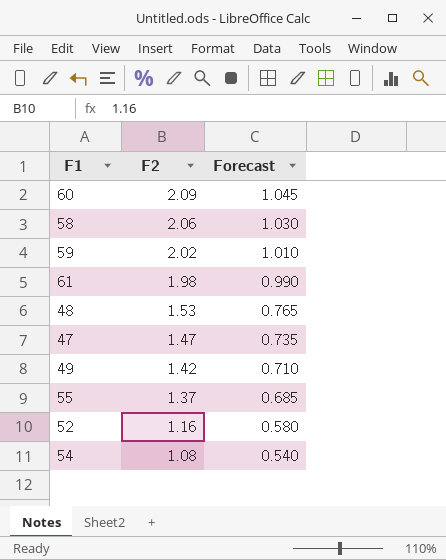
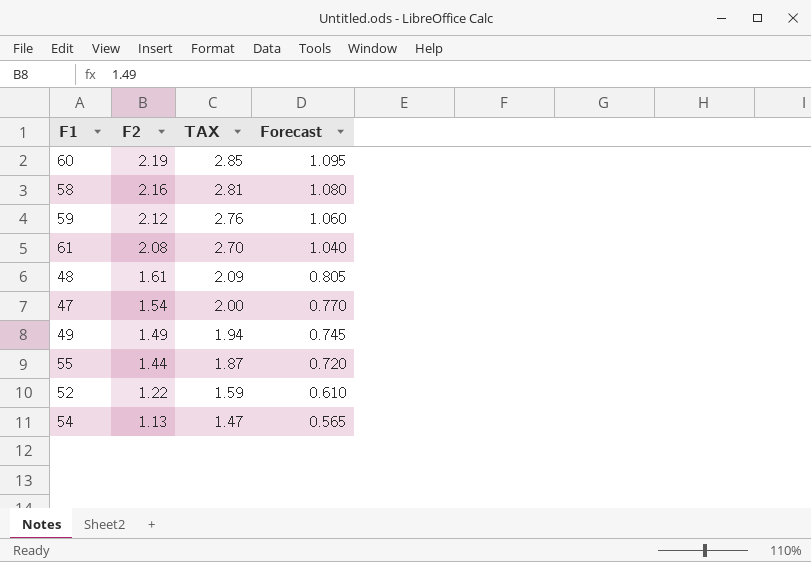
column TAX | formula: none -> [F2] * 1.3
60 | F2: 2.09 -> 2.19
60 | Forecast: 1.045 -> 1.095
58 | F2: 2.06 -> 2.16
58 | Forecast: 1.030 -> 1.080
59 | F2: 2.02 -> 2.12
59 | Forecast: 1.010 -> 1.060
61 | F2: 1.98 -> 2.08
61 | Forecast: 0.990 -> 1.040
48 | F2: 1.53 -> 1.61
48 | Forecast: 0.765 -> 0.805
47 | F2: 1.47 -> 1.54
47 | Forecast: 0.735 -> 0.770
49 | F2: 1.42 -> 1.49
49 | Forecast: 0.710 -> 0.745
55 | F2: 1.37 -> 1.44
55 | Forecast: 0.685 -> 0.720
52 | F2: 1.16 -> 1.22
52 | Forecast: 0.580 -> 0.610
54 | F2: 1.08 -> 1.13
54 | Forecast: 0.540 -> 0.565

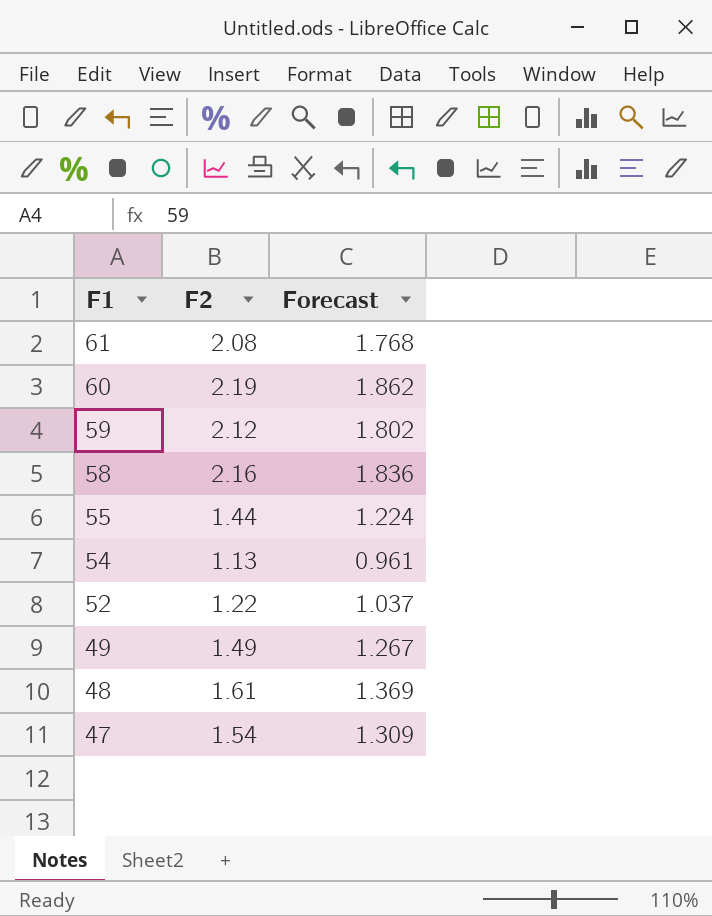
row order: F2 descending -> F1 descending
column TAX | formula: [F2] * 1.3 -> none
column Forecast | formula: [F2] * 0.5 -> [F2] * 0.85

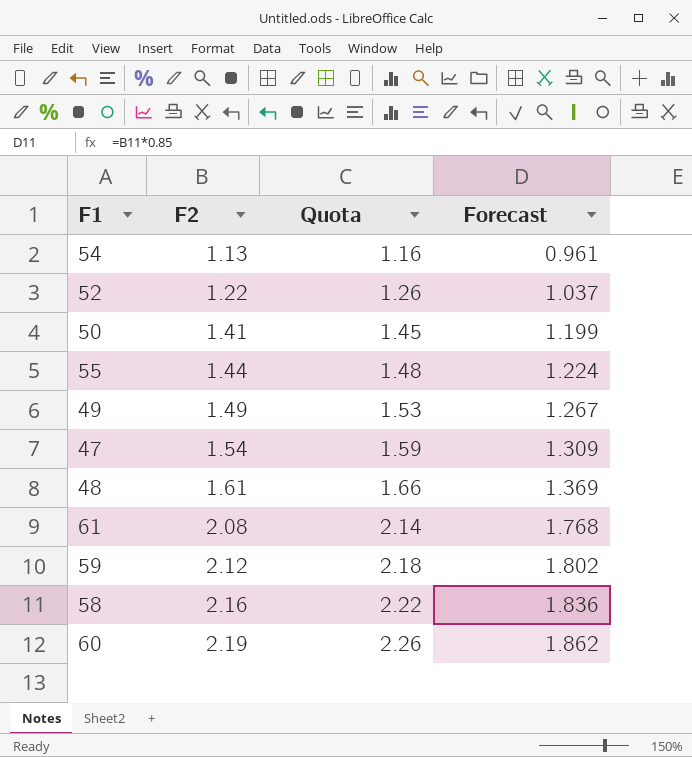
row order: F1 descending -> F2 ascending
column Quota | formula: none -> [F2] * 1.03
row 50: none -> 1.41 | 1.45 | 1.199

